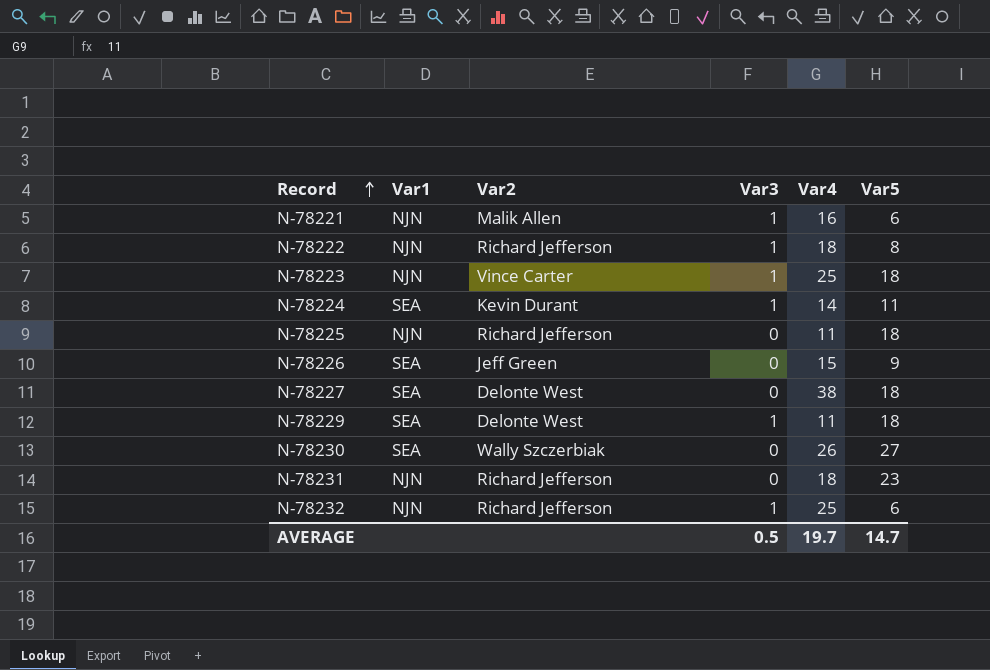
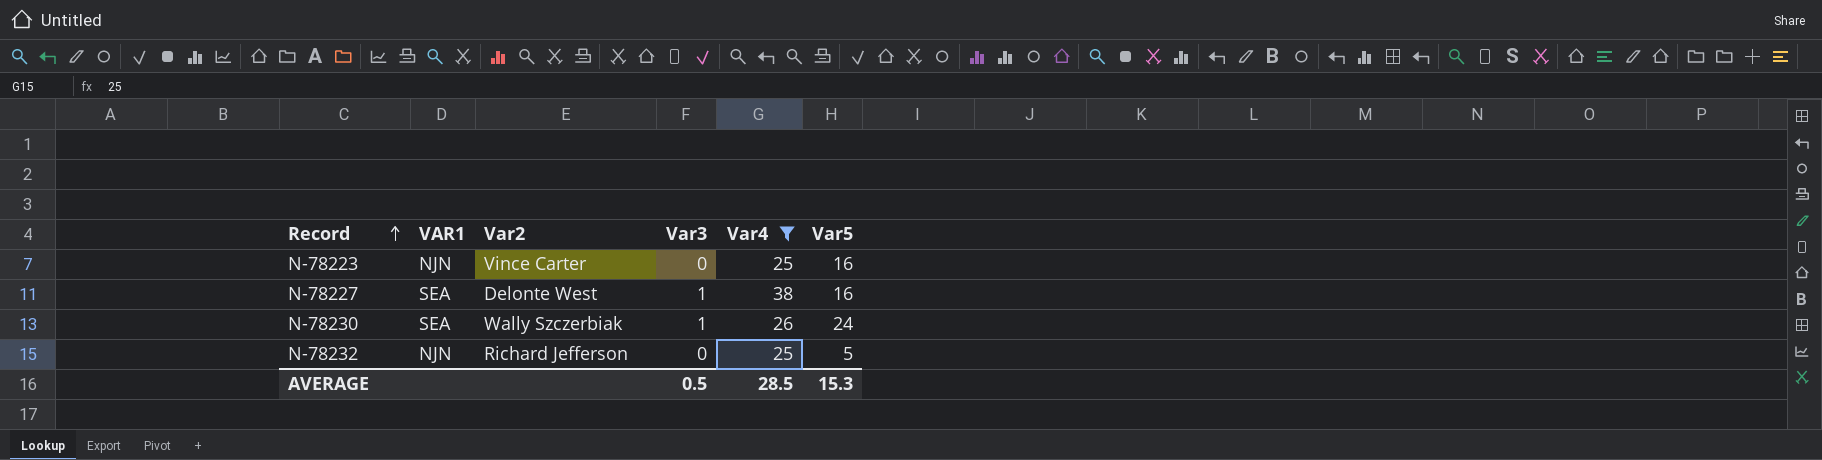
filter: none -> Var4 >= 25
column name: Var1 -> VAR1
N-78223 | Var3: 1 -> 0
N-78223 | Var5: 18 -> 16
N-78227 | Var3: 0 -> 1
N-78227 | Var5: 18 -> 16
N-78230 | Var3: 0 -> 1
N-78230 | Var5: 27 -> 24
N-78232 | Var3: 1 -> 0
N-78232 | Var5: 6 -> 5
AVERAGE | Var4: 19.7 -> 28.5
AVERAGE | Var5: 14.7 -> 15.3

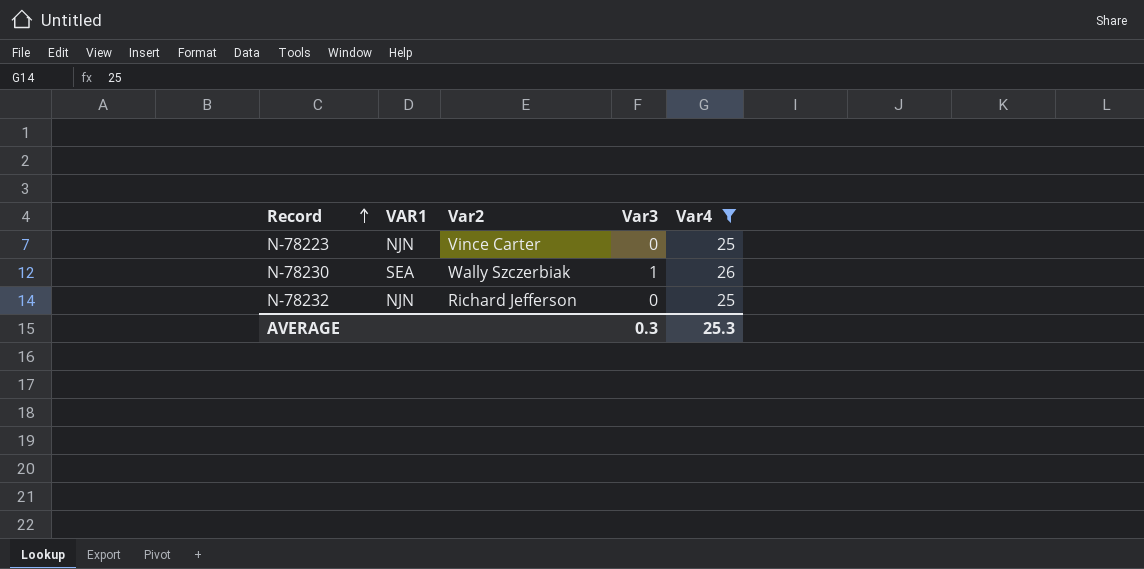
column Var5 | position: 6 -> none
row N-78227: SEA | Delonte West | 1 | 38 | 16 -> none
AVERAGE | Var3: 0.5 -> 0.3
AVERAGE | Var4: 28.5 -> 25.3

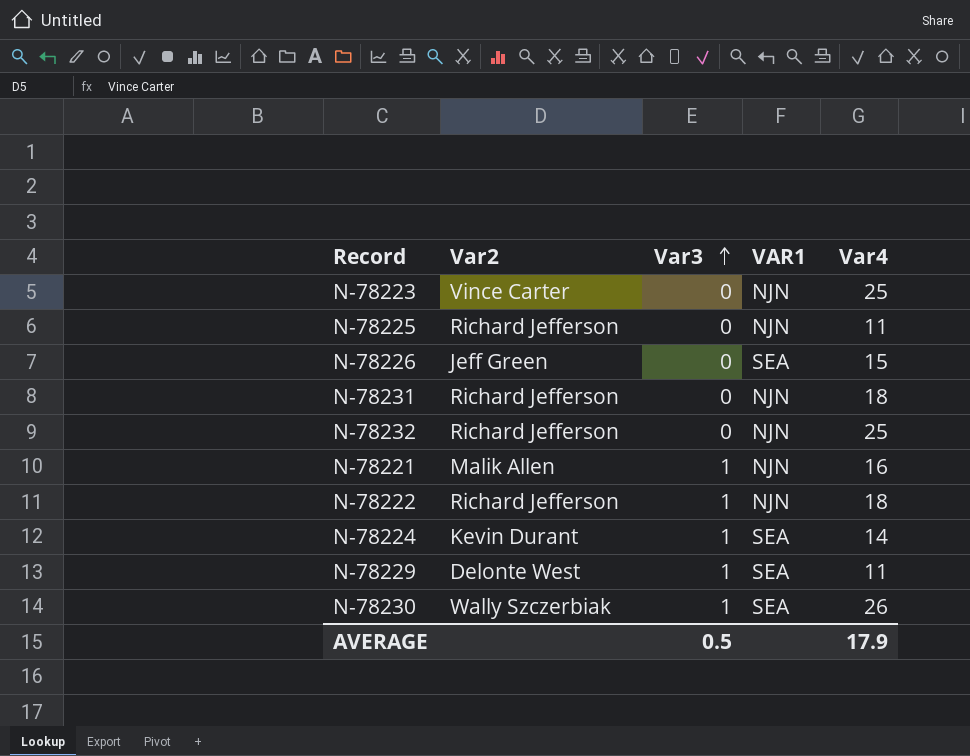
filter: Var4 >= 25 -> none
row order: Record ascending -> Var3 ascending
column VAR1 | position: 2 -> 4
AVERAGE | Var3: 0.3 -> 0.5
AVERAGE | Var4: 25.3 -> 17.9

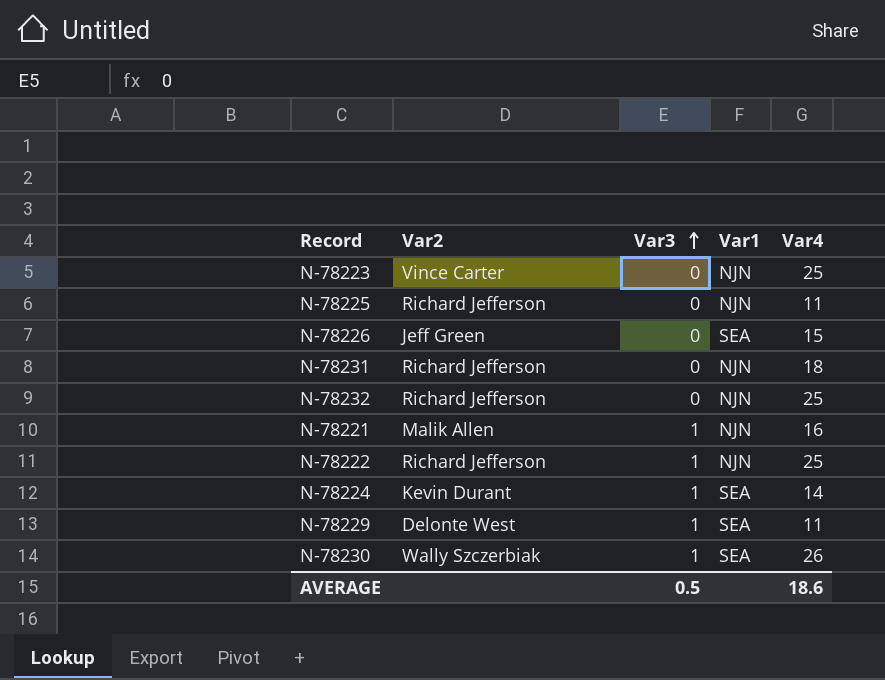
column name: VAR1 -> Var1
N-78222 | Var4: 18 -> 25
AVERAGE | Var4: 17.9 -> 18.6

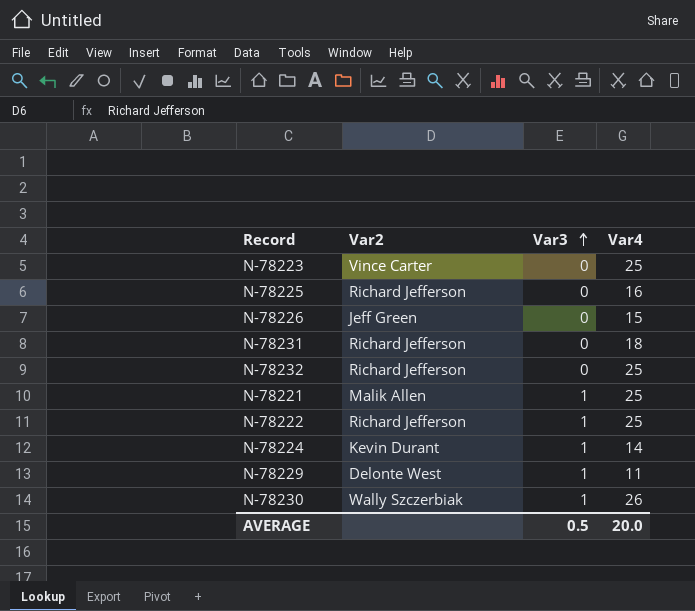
column Var1 | position: 4 -> none
N-78225 | Var4: 11 -> 16
N-78221 | Var4: 16 -> 25
AVERAGE | Var4: 18.6 -> 20.0

